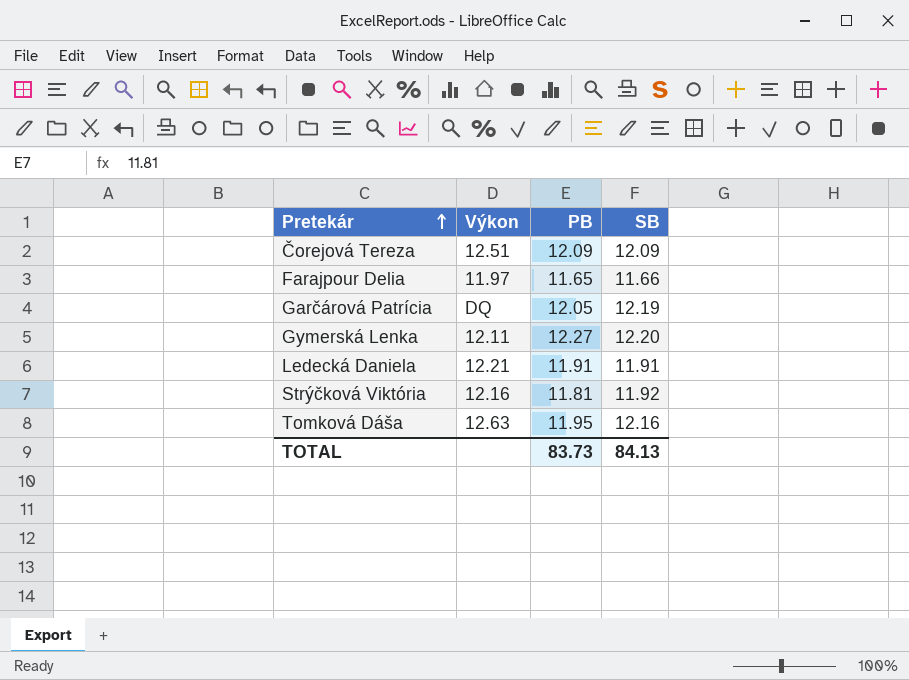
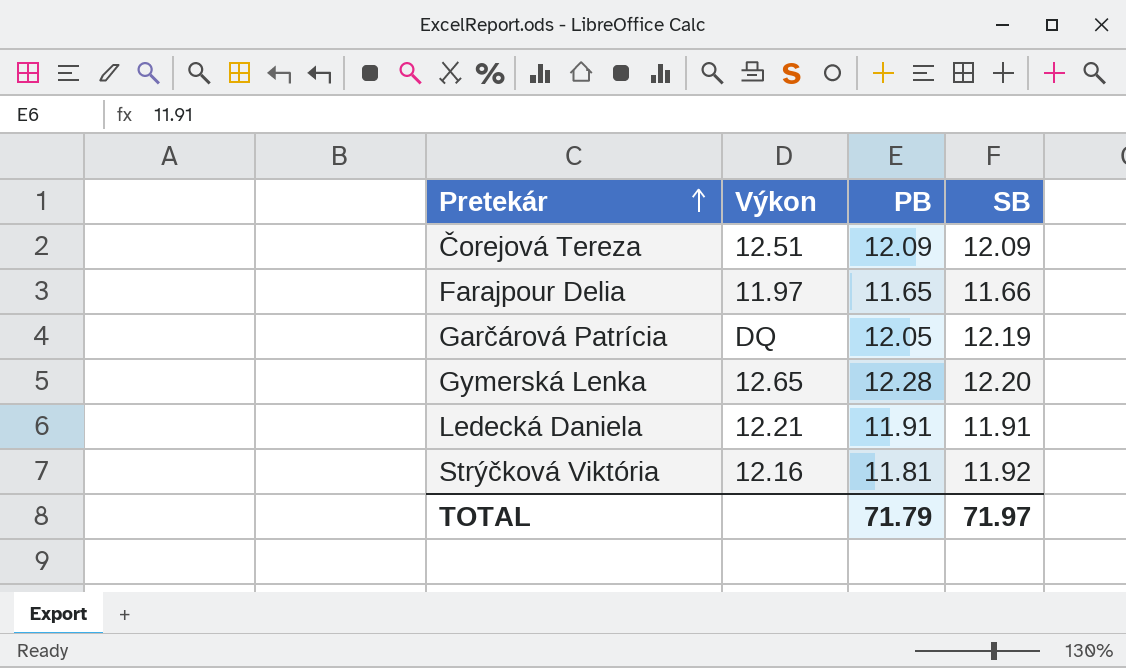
row Tomková Dáša: 12.63 | 11.95 | 12.16 -> none
Gymerská Lenka | Výkon: 12.11 -> 12.65
Gymerská Lenka | PB: 12.27 -> 12.28
TOTAL | PB: 83.73 -> 71.79
TOTAL | SB: 84.13 -> 71.97

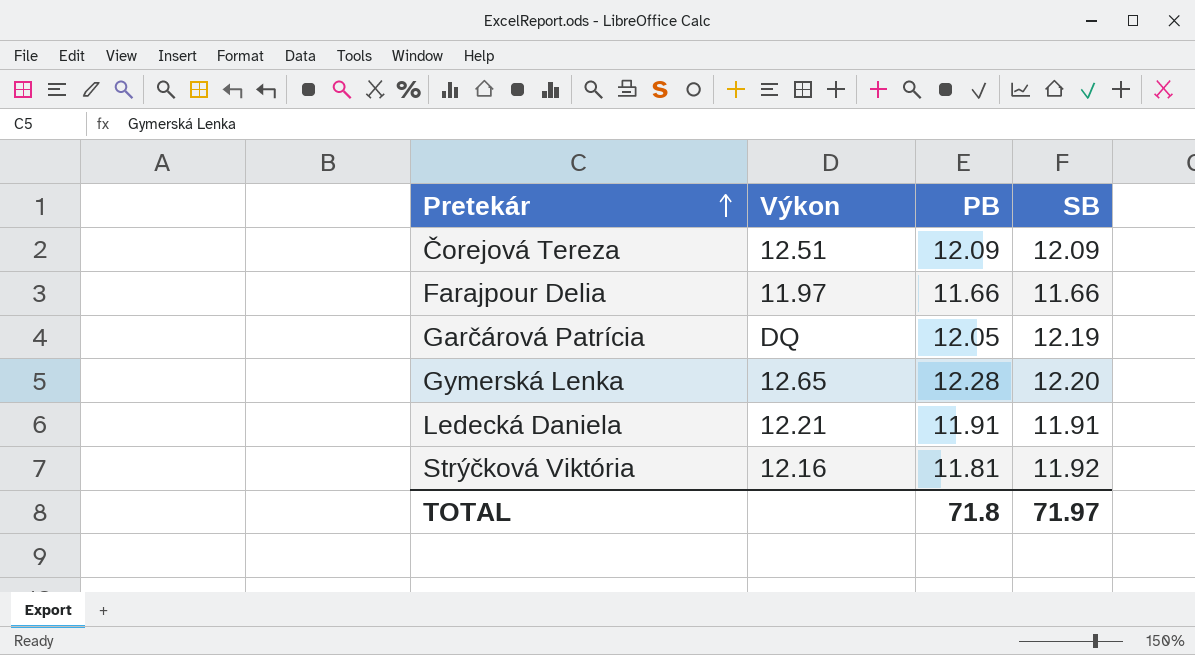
Farajpour Delia | PB: 11.65 -> 11.66
TOTAL | PB: 71.79 -> 71.8

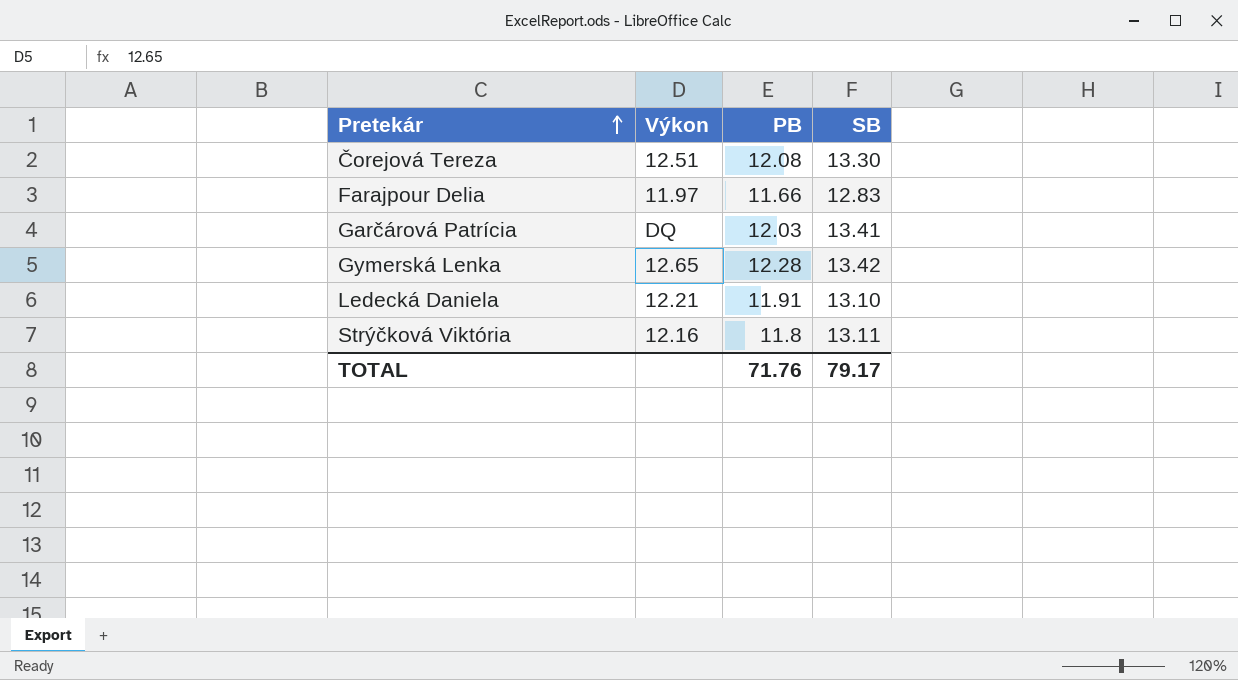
Čorejová Tereza | PB: 12.09 -> 12.08
Čorejová Tereza | SB: 12.09 -> 13.30
Farajpour Delia | SB: 11.66 -> 12.83
Garčárová Patrícia | PB: 12.05 -> 12.03
Garčárová Patrícia | SB: 12.19 -> 13.41
Gymerská Lenka | SB: 12.20 -> 13.42
Ledecká Daniela | SB: 11.91 -> 13.10
Strýčková Viktória | PB: 11.81 -> 11.8
Strýčková Viktória | SB: 11.92 -> 13.11
TOTAL | PB: 71.8 -> 71.76
TOTAL | SB: 71.97 -> 79.17

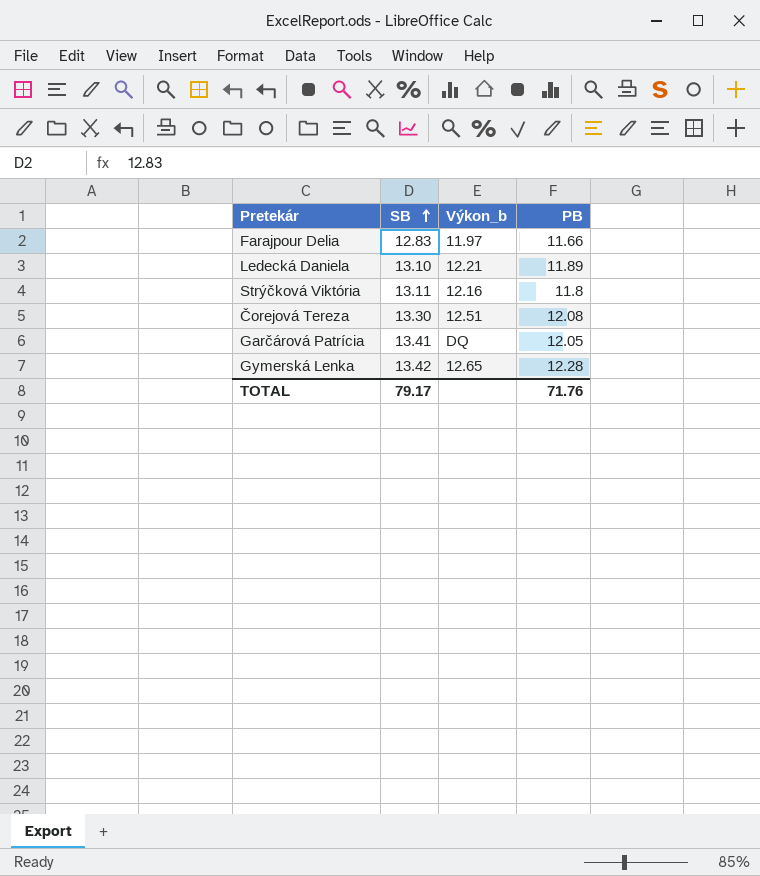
row order: Pretekár ascending -> SB ascending
column SB | position: 4 -> 2
column name: Výkon -> Výkon_b
Ledecká Daniela | PB: 11.91 -> 11.89
Garčárová Patrícia | PB: 12.03 -> 12.05

